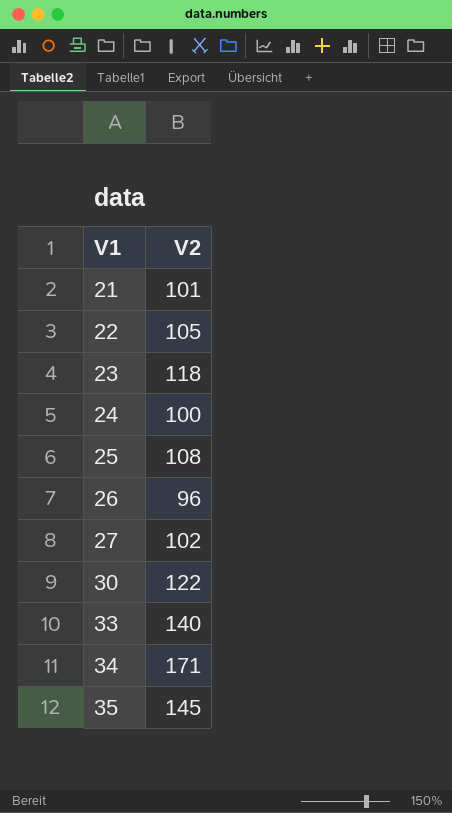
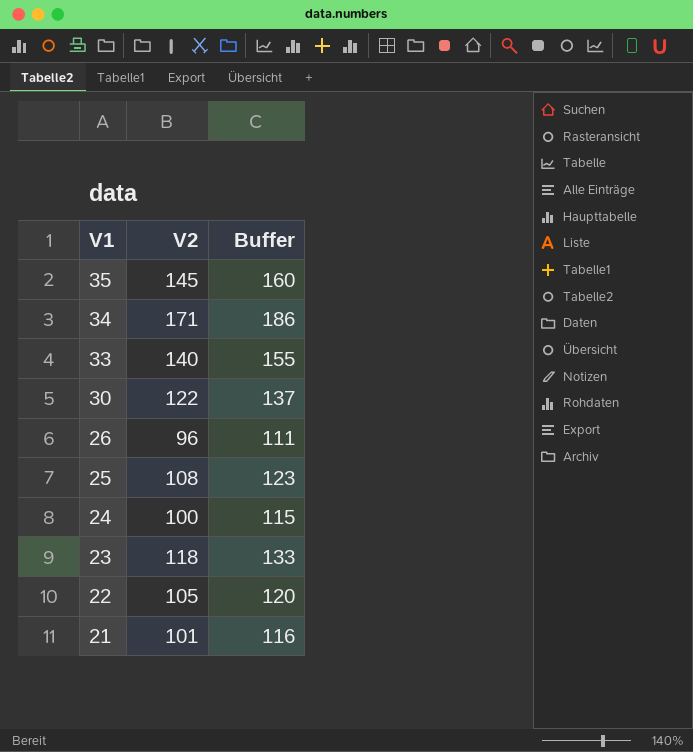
row order: V1 ascending -> V1 descending
column Buffer | formula: none -> [V2] + 15
row 27: 102 -> none

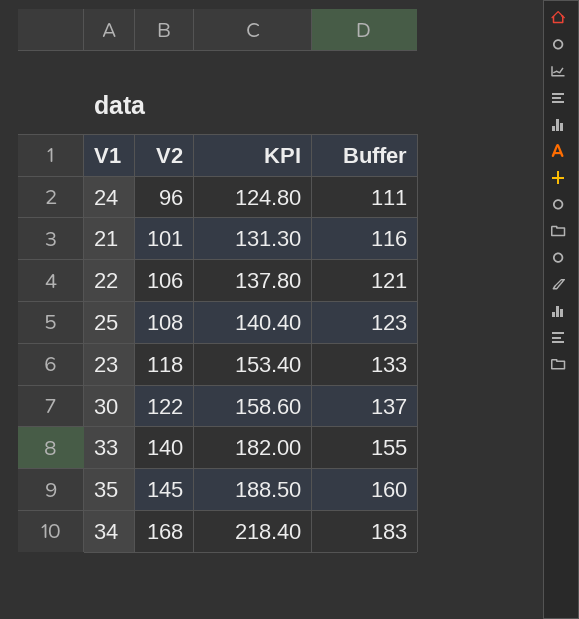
row order: V1 descending -> V2 ascending
column KPI | formula: none -> [V2] * 1.3
row 26: 96 | 111 -> none
24 | V2: 100 -> 96
24 | Buffer: 115 -> 111
22 | V2: 105 -> 106
22 | Buffer: 120 -> 121
34 | V2: 171 -> 168
34 | Buffer: 186 -> 183

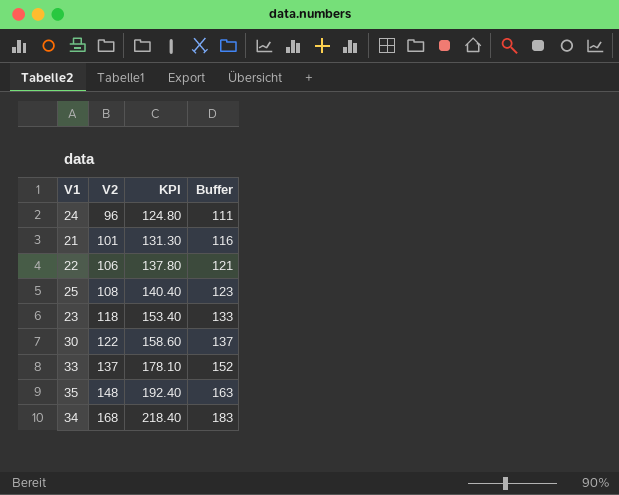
33 | V2: 140 -> 137
33 | KPI: 182.00 -> 178.10
33 | Buffer: 155 -> 152
35 | V2: 145 -> 148
35 | KPI: 188.50 -> 192.40
35 | Buffer: 160 -> 163

